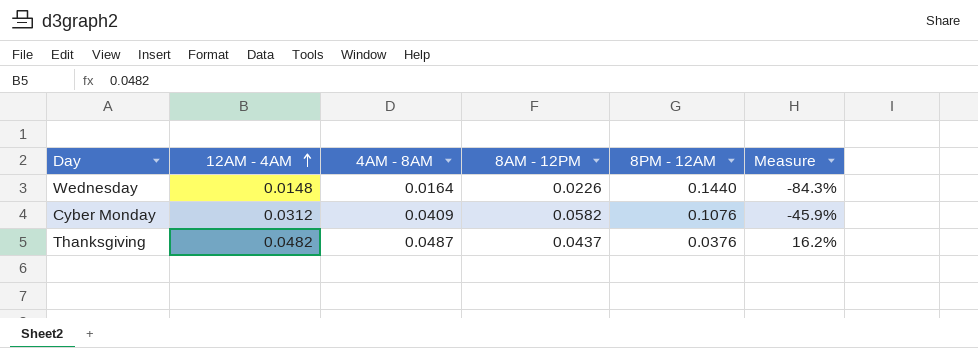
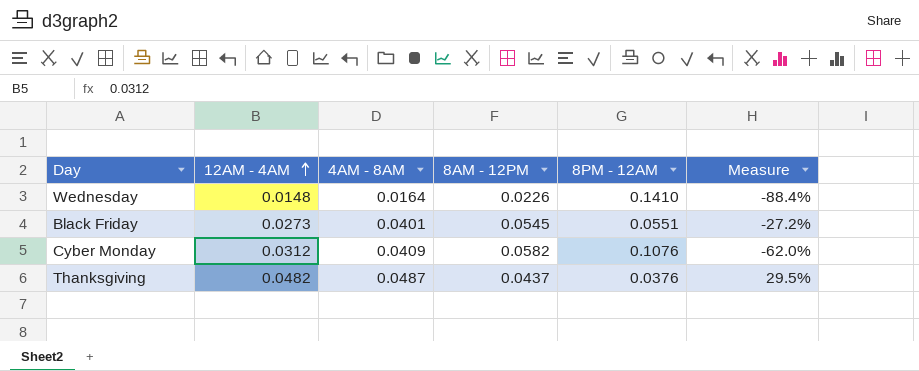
column Measure | formula: ([8AM - 12PM] - [8PM - 12AM]) / [8PM - 12AM] -> ([4AM - 8AM] - [8PM - 12AM]) / [8PM - 12AM]
Wednesday | 8PM - 12AM: 0.1440 -> 0.1410
row Black Friday: none -> 0.0273 | 0.0401 | 0.0545 | 0.0551 | -27.2%

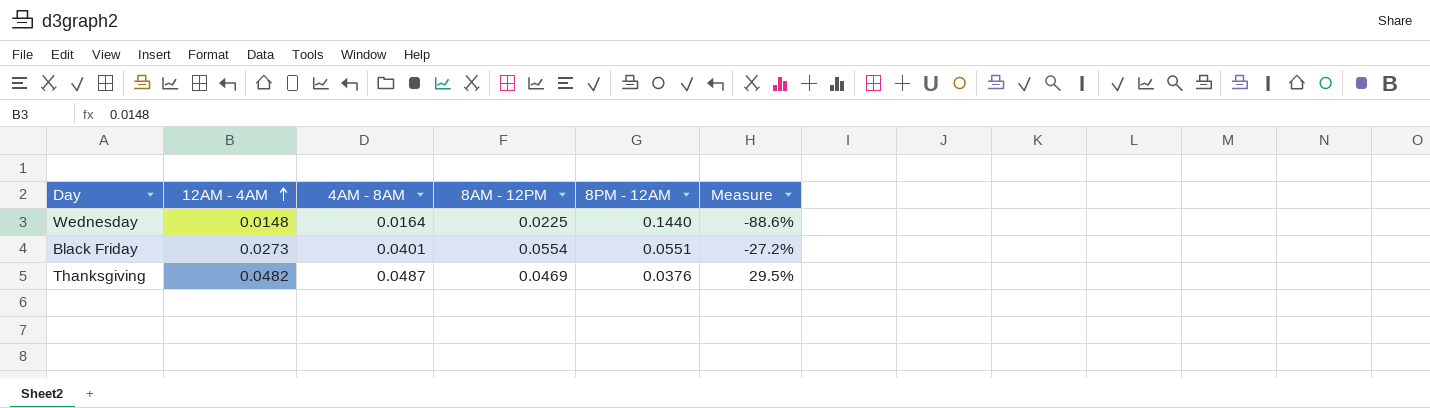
row Cyber Monday: 0.0312 | 0.0409 | 0.0582 | 0.1076 | -62.0% -> none
Wednesday | 8AM - 12PM: 0.0226 -> 0.0225
Wednesday | 8PM - 12AM: 0.1410 -> 0.1440
Wednesday | Measure: -88.4% -> -88.6%
Black Friday | 8AM - 12PM: 0.0545 -> 0.0554
Thanksgiving | 8AM - 12PM: 0.0437 -> 0.0469

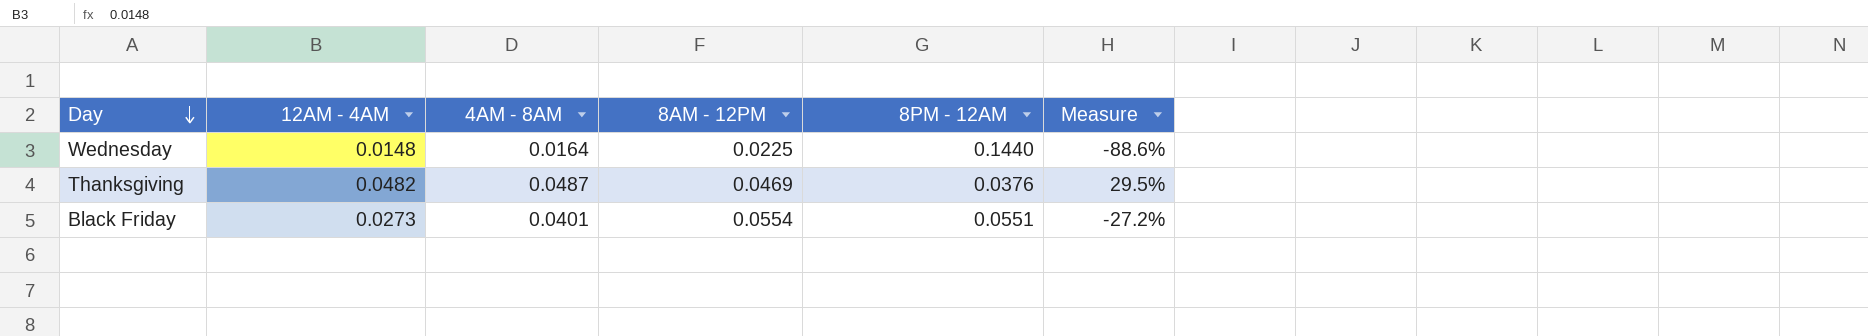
row order: 12AM - 4AM ascending -> Day descending

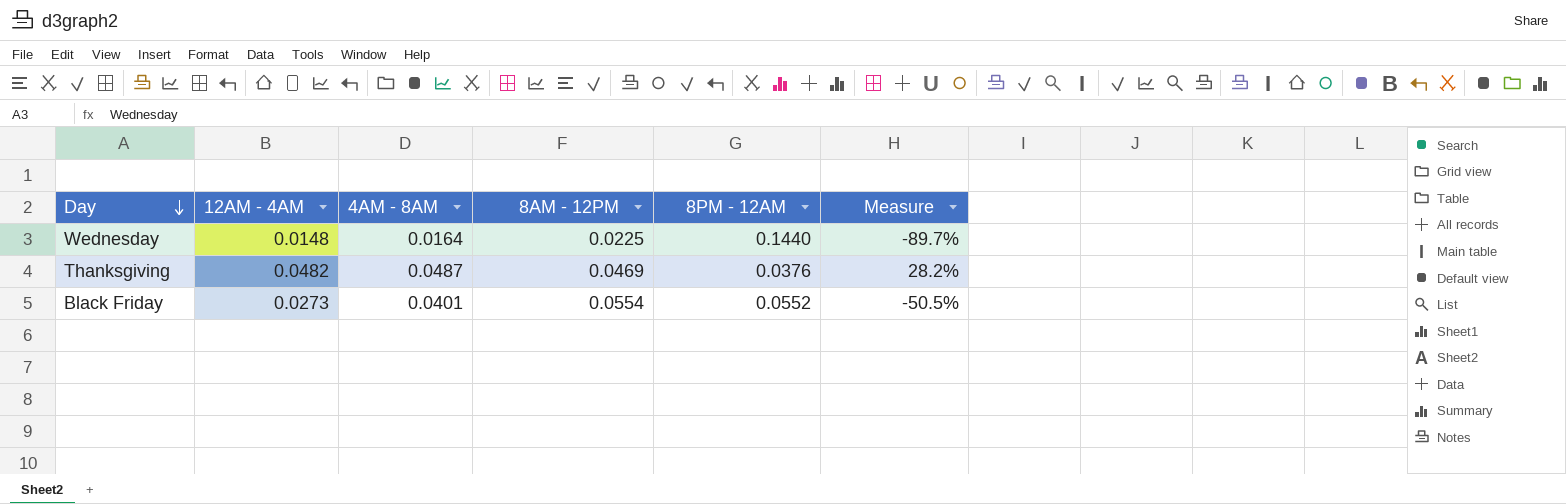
column Measure | formula: ([4AM - 8AM] - [8PM - 12AM]) / [8PM - 12AM] -> ([12AM - 4AM] - [8PM - 12AM]) / [8PM - 12AM]
Black Friday | 8PM - 12AM: 0.0551 -> 0.0552

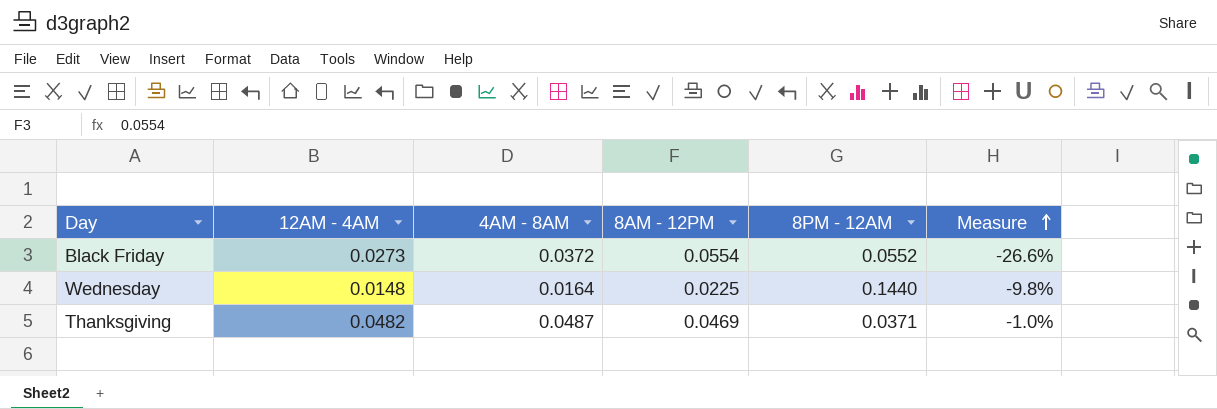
row order: Day descending -> Measure ascending
column Measure | formula: ([12AM - 4AM] - [8PM - 12AM]) / [8PM - 12AM] -> ([12AM - 4AM] - [4AM - 8AM]) / [4AM - 8AM]
Black Friday | 4AM - 8AM: 0.0401 -> 0.0372
Thanksgiving | 8PM - 12AM: 0.0376 -> 0.0371

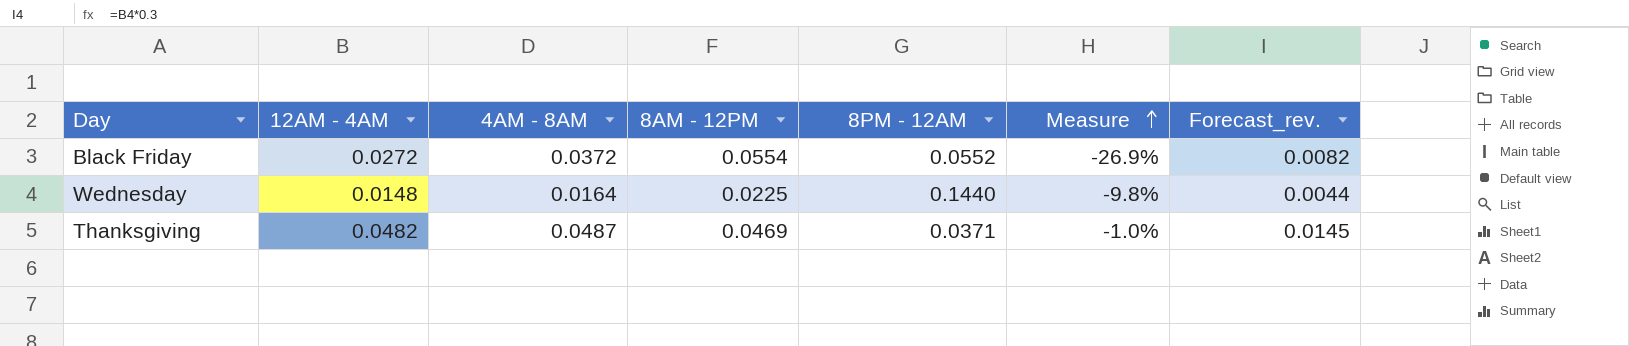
column Forecast_rev. | formula: none -> [12AM - 4AM] * 0.3
Black Friday | 12AM - 4AM: 0.0273 -> 0.0272
Black Friday | Measure: -26.6% -> -26.9%

